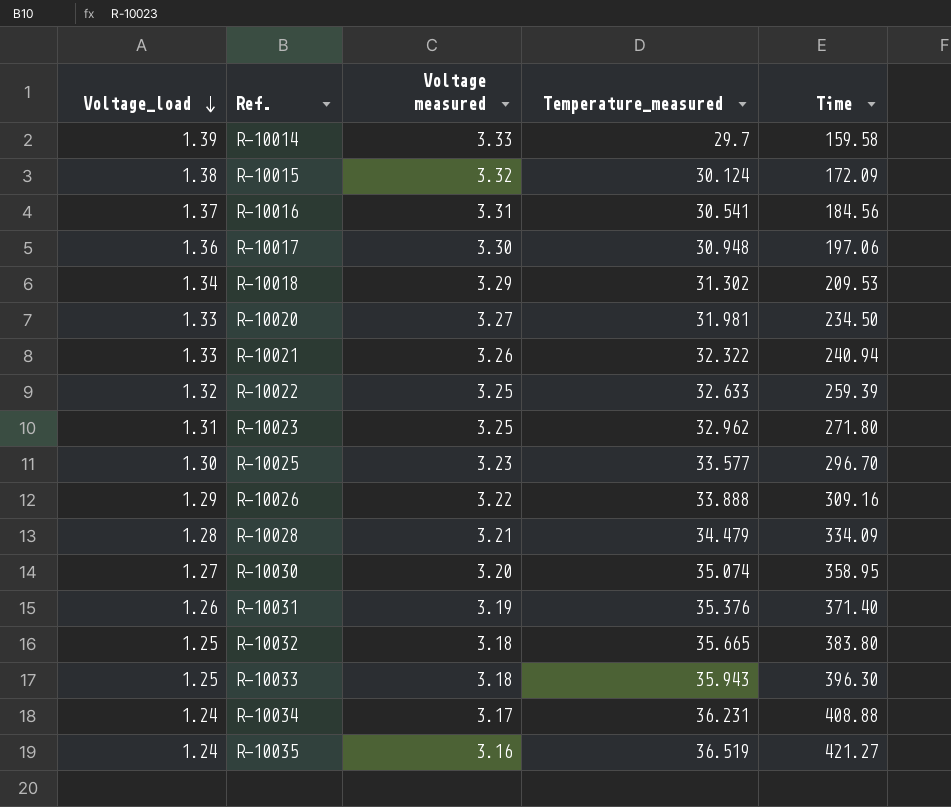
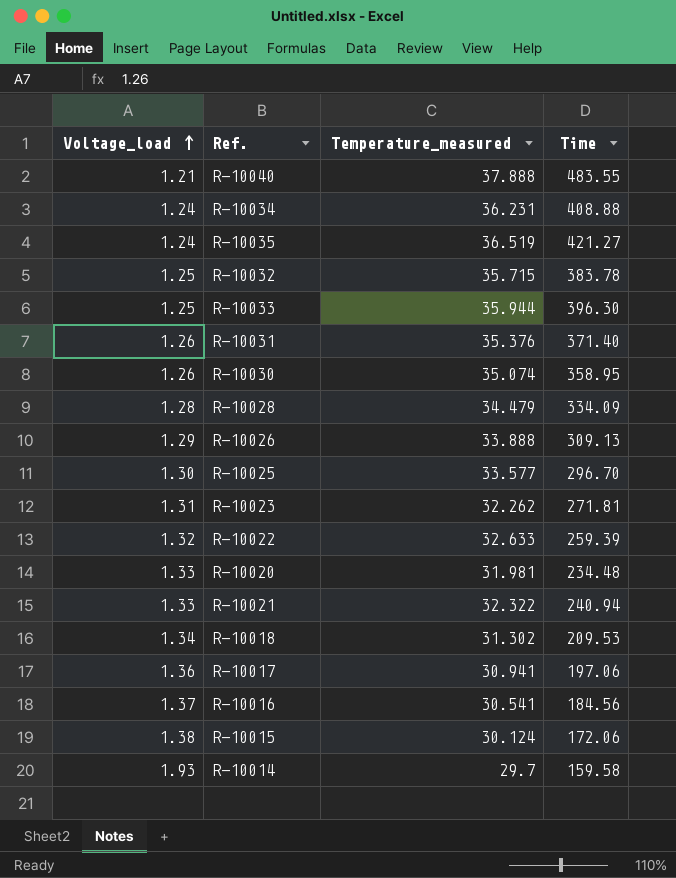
row order: Voltage_load descending -> Voltage_load ascending
column Voltage measured | position: 3 -> none
row R-10040: none -> 1.21 | 37.888 | 483.55
R-10032 | Temperature_measured: 35.665 -> 35.715
R-10032 | Time: 383.80 -> 383.78
R-10033 | Temperature_measured: 35.943 -> 35.944
R-10030 | Voltage_load: 1.27 -> 1.26
R-10026 | Time: 309.16 -> 309.13
R-10023 | Temperature_measured: 32.962 -> 32.262
R-10023 | Time: 271.80 -> 271.81
R-10020 | Time: 234.50 -> 234.48
R-10017 | Temperature_measured: 30.948 -> 30.941
R-10015 | Time: 172.09 -> 172.06
R-10014 | Voltage_load: 1.39 -> 1.93

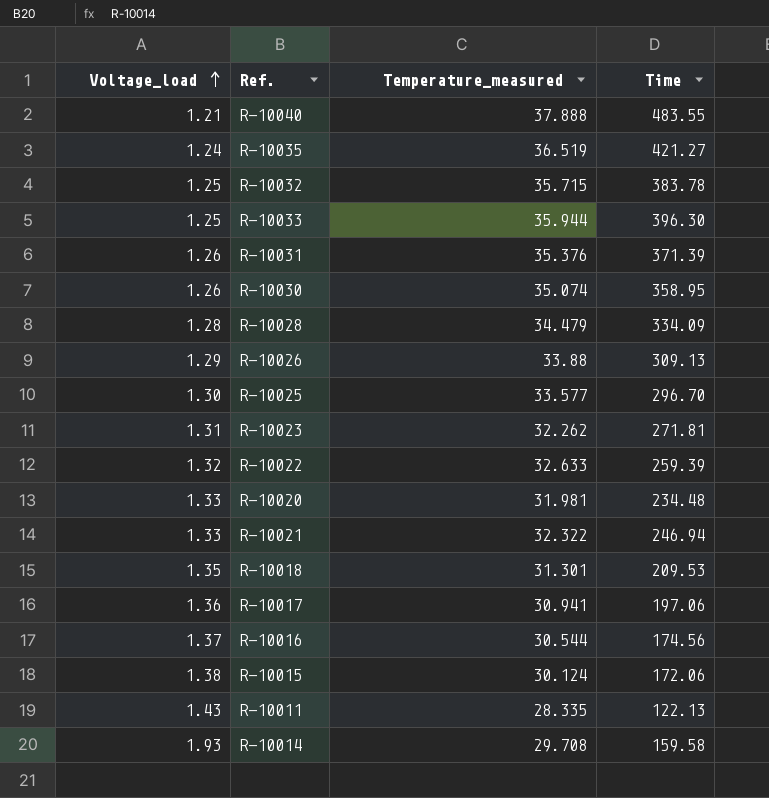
row R-10034: 1.24 | 36.231 | 408.88 -> none
R-10031 | Time: 371.40 -> 371.39
R-10026 | Temperature_measured: 33.888 -> 33.88
R-10021 | Time: 240.94 -> 246.94
R-10018 | Voltage_load: 1.34 -> 1.35
R-10018 | Temperature_measured: 31.302 -> 31.301
R-10016 | Temperature_measured: 30.541 -> 30.544
R-10016 | Time: 184.56 -> 174.56
row R-10011: none -> 1.43 | 28.335 | 122.13
R-10014 | Temperature_measured: 29.7 -> 29.708

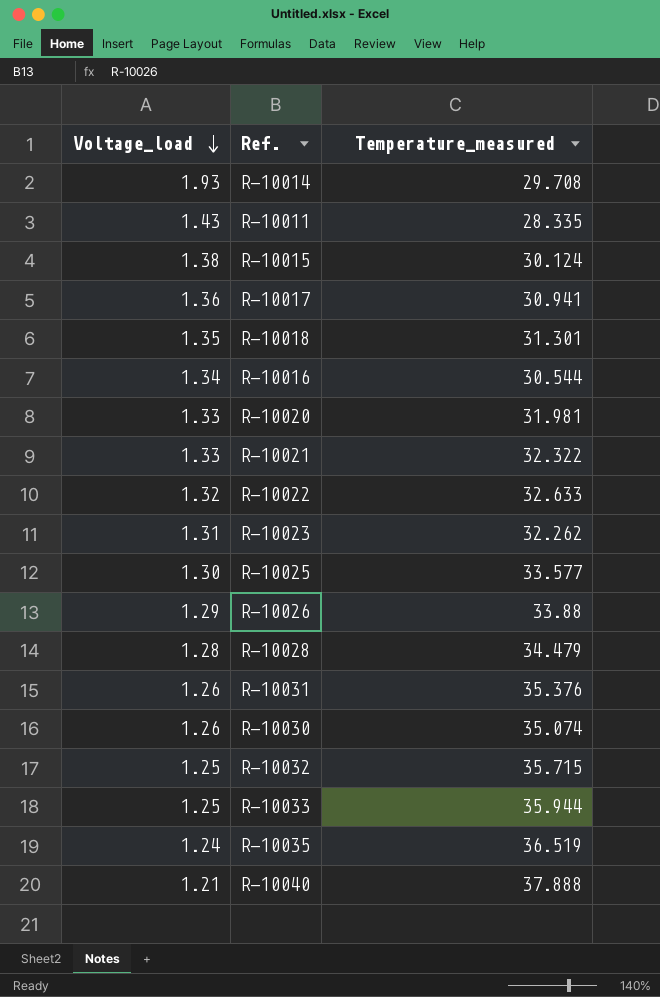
row order: Voltage_load ascending -> Voltage_load descending
column Time | position: 4 -> none
R-10016 | Voltage_load: 1.37 -> 1.34

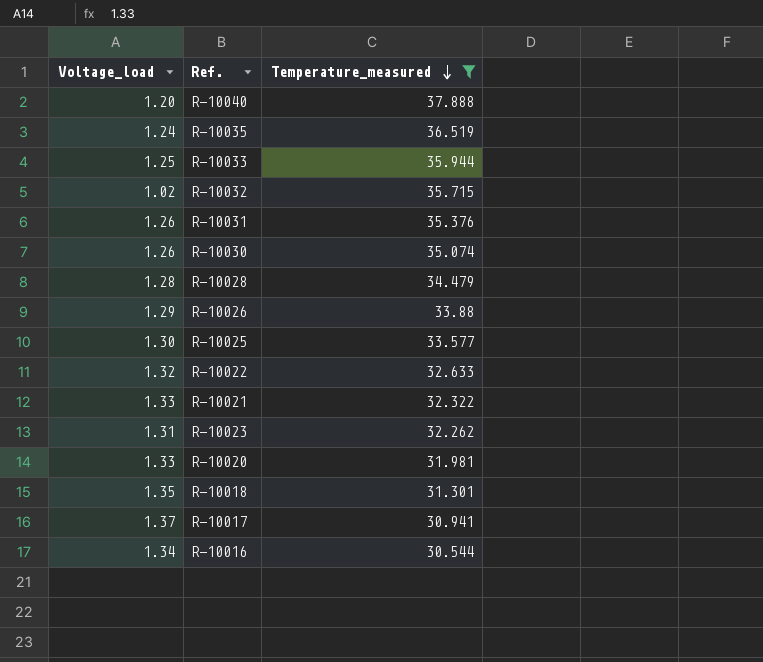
filter: none -> Temperature_measured >= 30.544
row order: Voltage_load descending -> Temperature_measured descending
R-10040 | Voltage_load: 1.21 -> 1.20
R-10032 | Voltage_load: 1.25 -> 1.02
R-10017 | Voltage_load: 1.36 -> 1.37

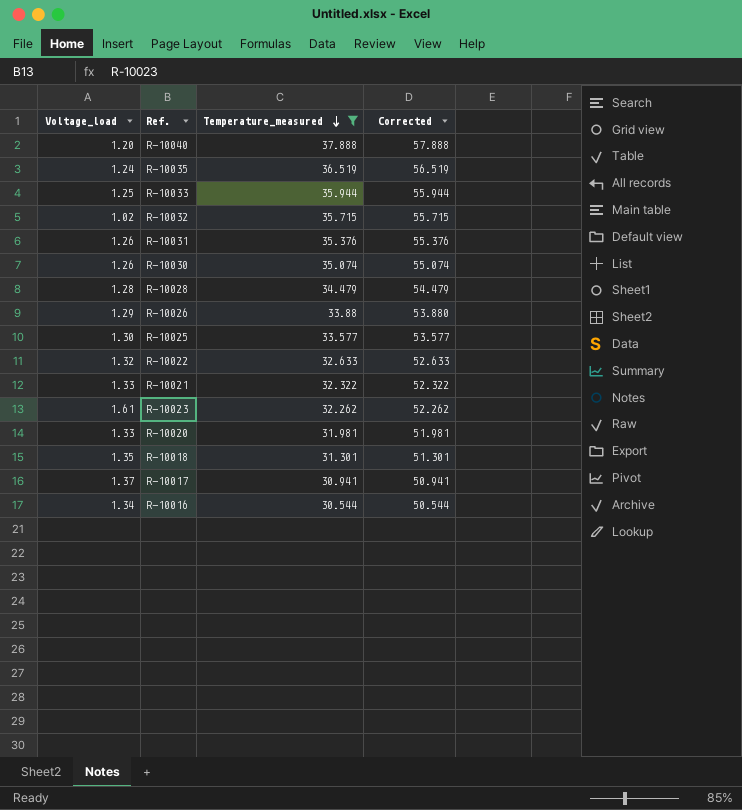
column Corrected | formula: none -> [Temperature_measured] + 20
R-10023 | Voltage_load: 1.31 -> 1.61

